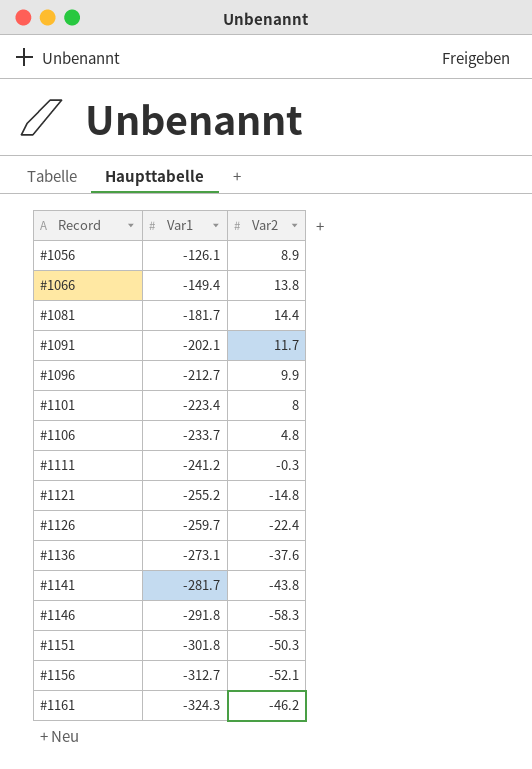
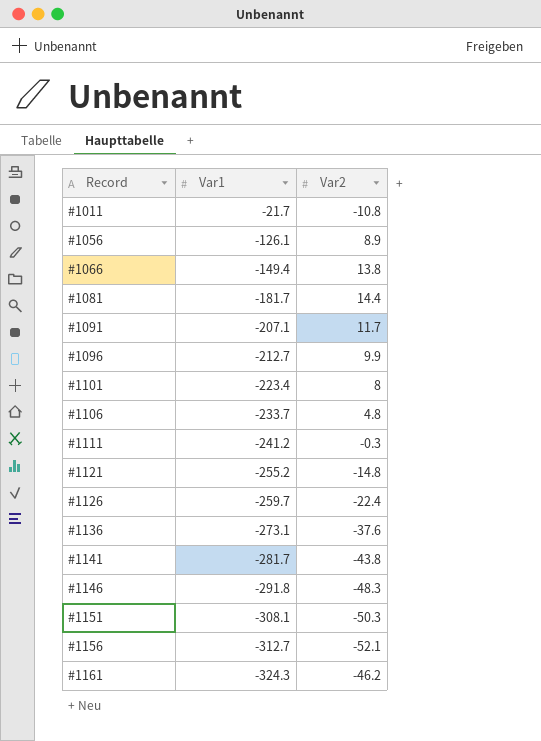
row #1011: none -> -21.7 | -10.8
#1091 | Var1: -202.1 -> -207.1
#1146 | Var2: -58.3 -> -48.3
#1151 | Var1: -301.8 -> -308.1

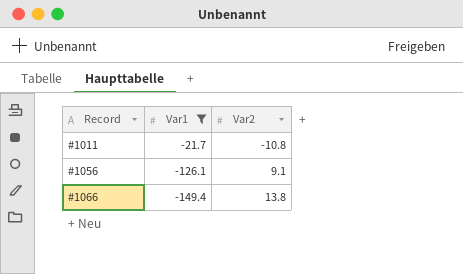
filter: none -> Var1 >= -149.4
#1056 | Var2: 8.9 -> 9.1

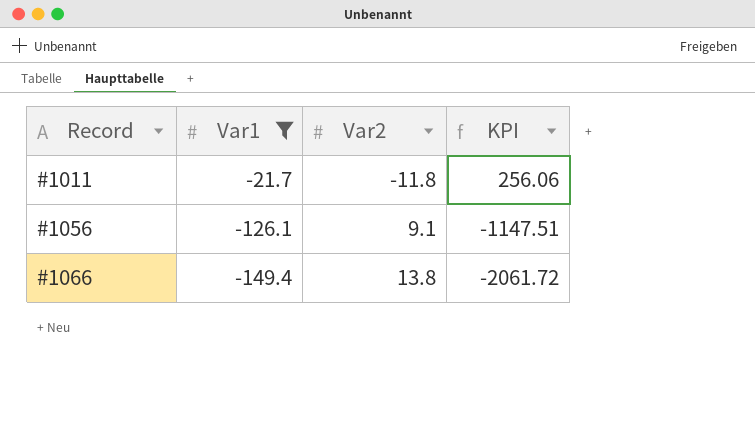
column KPI | formula: none -> [Var1] * [Var2]
#1011 | Var2: -10.8 -> -11.8

